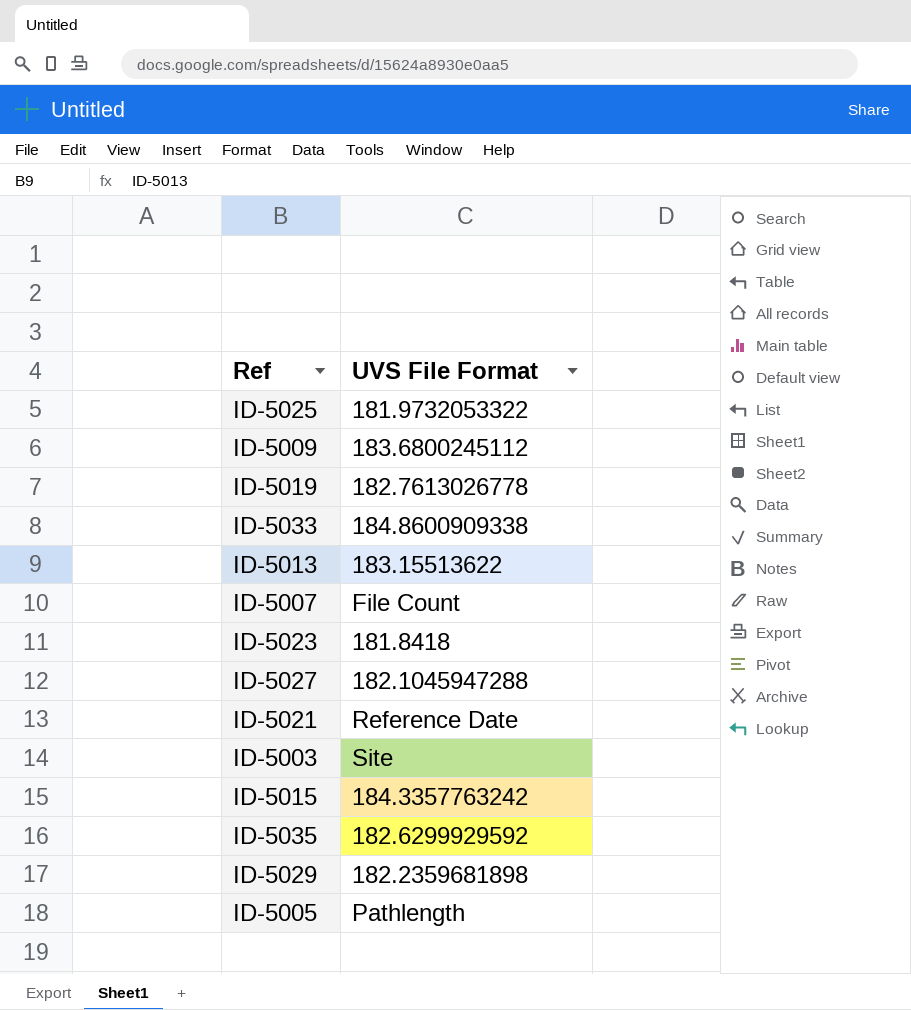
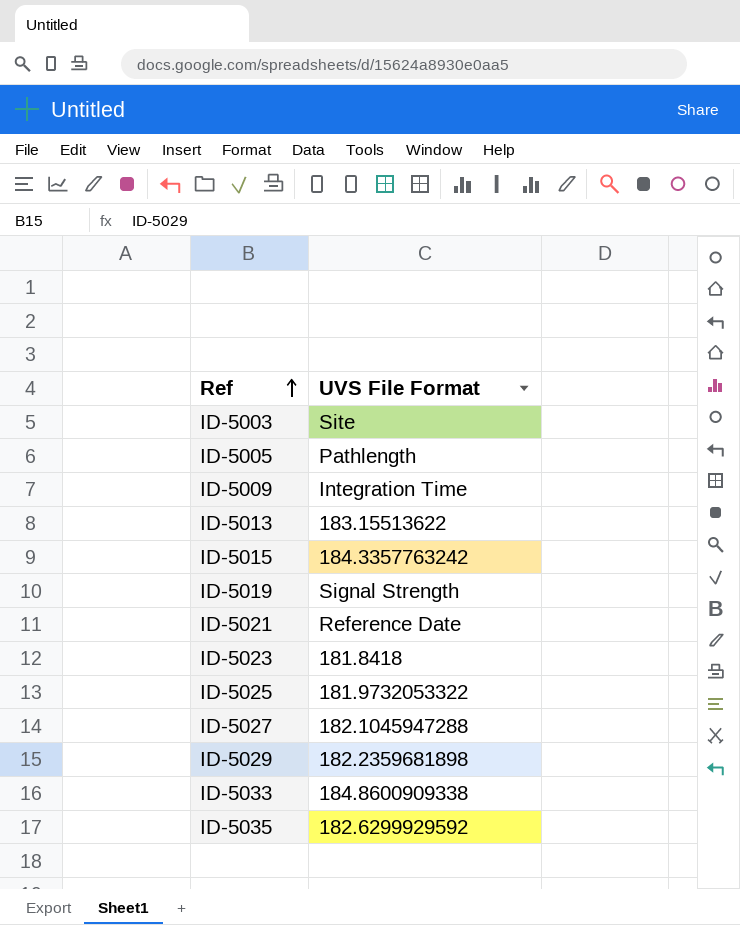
row order: none -> Ref ascending
row ID-5007: File Count -> none
ID-5009 | UVS File Format: 183.6800245112 -> Integration Time
ID-5019 | UVS File Format: 182.7613026778 -> Signal Strength

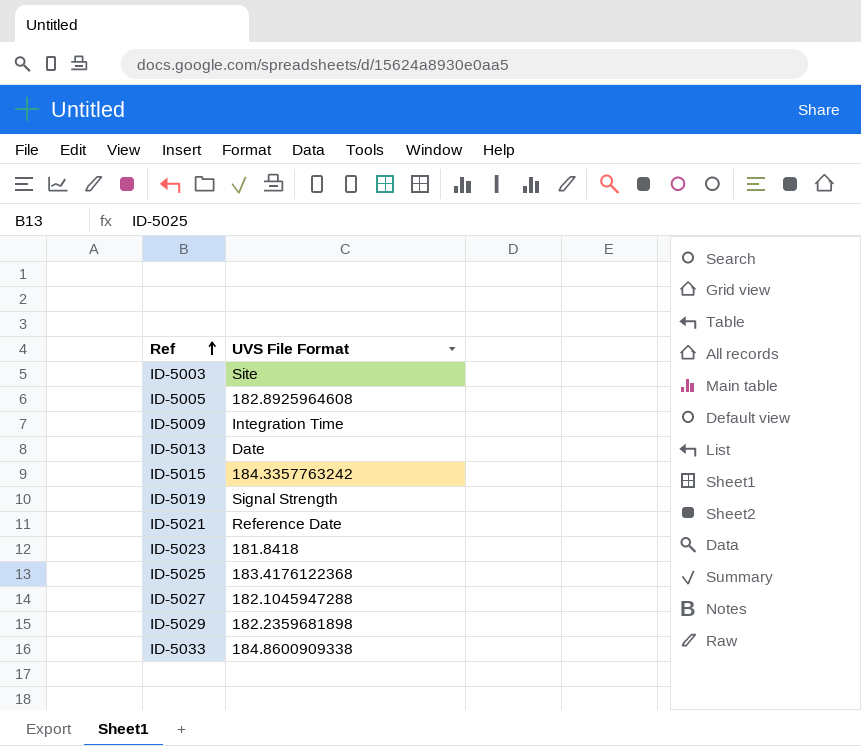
row ID-5035: 182.6299929592 -> none
ID-5005 | UVS File Format: Pathlength -> 182.8925964608
ID-5013 | UVS File Format: 183.15513622 -> Date
ID-5025 | UVS File Format: 181.9732053322 -> 183.4176122368

